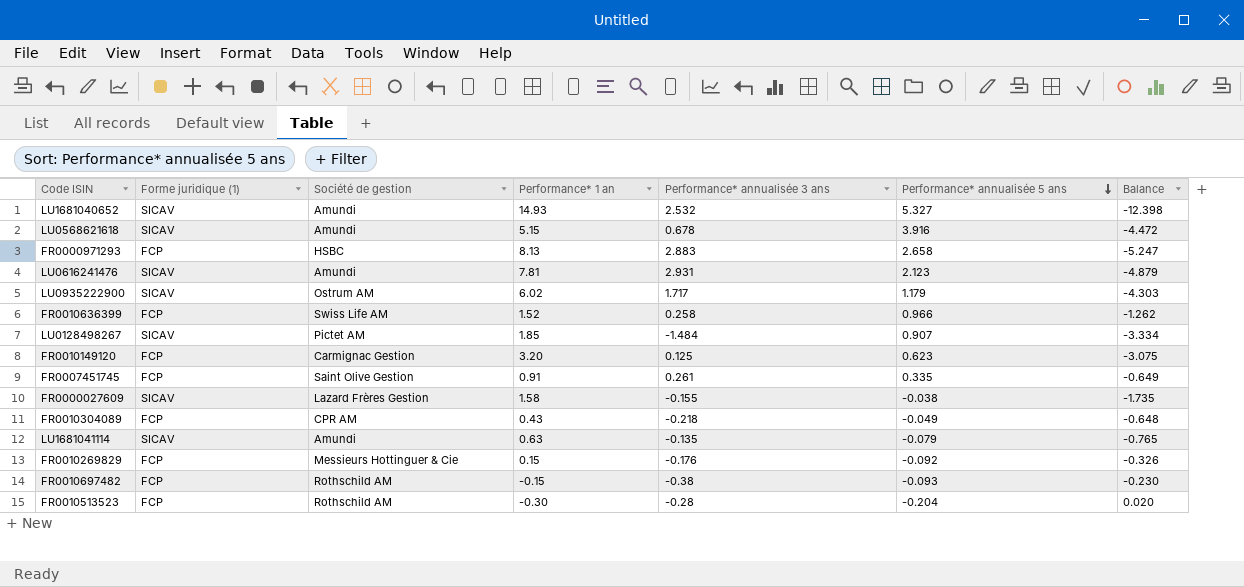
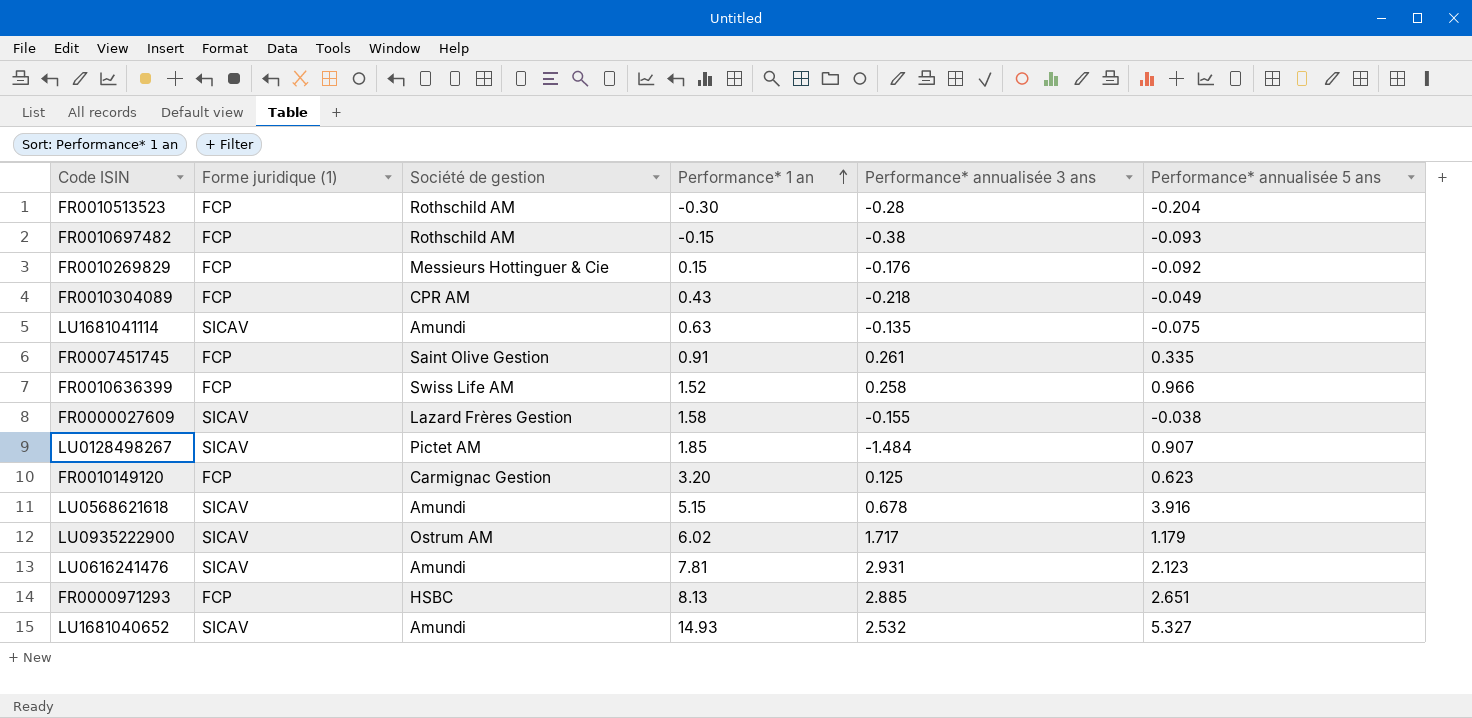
row order: Performance* annualisée 5 ans descending -> Performance* 1 an ascending
column Balance | formula: [Performance* annualisée 3 ans] - [Performance* 1 an] -> none
LU1681041114 | Performance* annualisée 5 ans: -0.079 -> -0.075
FR0000971293 | Performance* annualisée 3 ans: 2.883 -> 2.885
FR0000971293 | Performance* annualisée 5 ans: 2.658 -> 2.651

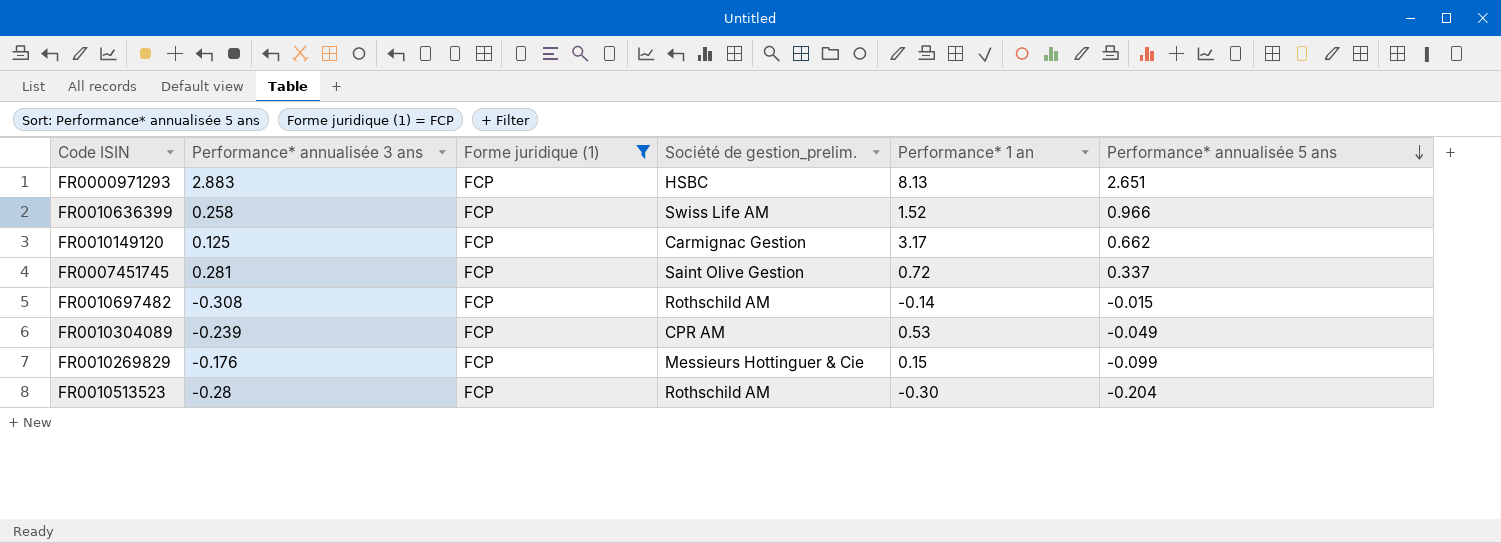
filter: none -> Forme juridique (1) = FCP
row order: Performance* 1 an ascending -> Performance* annualisée 5 ans descending
column Performance* annualisée 3 ans | position: 5 -> 2
column name: Société de gestion -> Société de gestion_prelim.
FR0000971293 | Performance* annualisée 3 ans: 2.885 -> 2.883
FR0010149120 | Performance* 1 an: 3.20 -> 3.17
FR0010149120 | Performance* annualisée 5 ans: 0.623 -> 0.662
FR0007451745 | Performance* annualisée 3 ans: 0.261 -> 0.281
FR0007451745 | Performance* 1 an: 0.91 -> 0.72
FR0007451745 | Performance* annualisée 5 ans: 0.335 -> 0.337
FR0010697482 | Performance* annualisée 3 ans: -0.38 -> -0.308
FR0010697482 | Performance* 1 an: -0.15 -> -0.14
FR0010697482 | Performance* annualisée 5 ans: -0.093 -> -0.015
FR0010304089 | Performance* annualisée 3 ans: -0.218 -> -0.239
FR0010304089 | Performance* 1 an: 0.43 -> 0.53
FR0010269829 | Performance* annualisée 5 ans: -0.092 -> -0.099

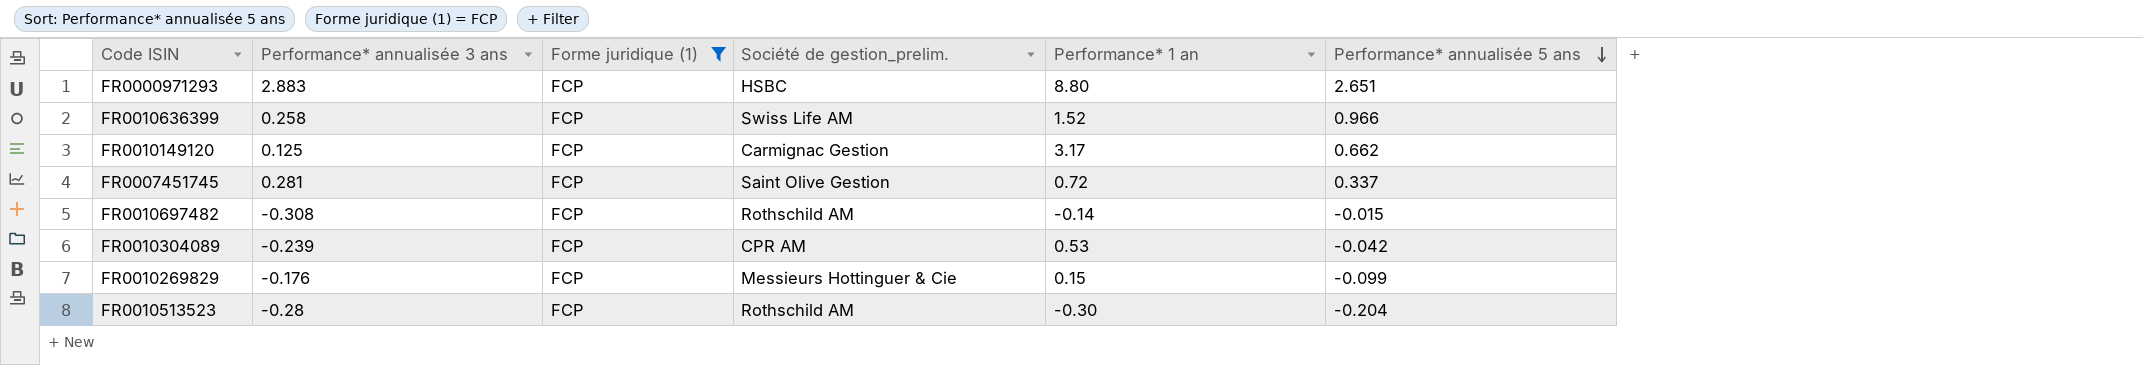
FR0000971293 | Performance* 1 an: 8.13 -> 8.80
FR0010304089 | Performance* annualisée 5 ans: -0.049 -> -0.042

